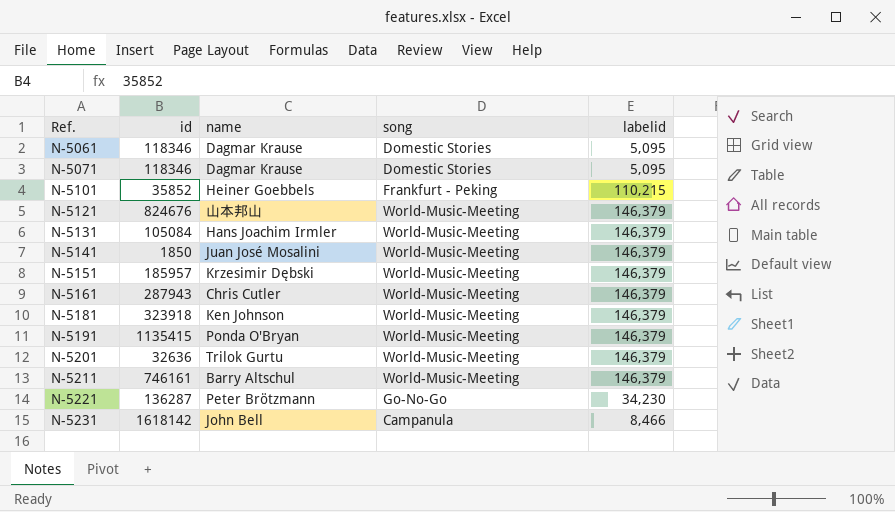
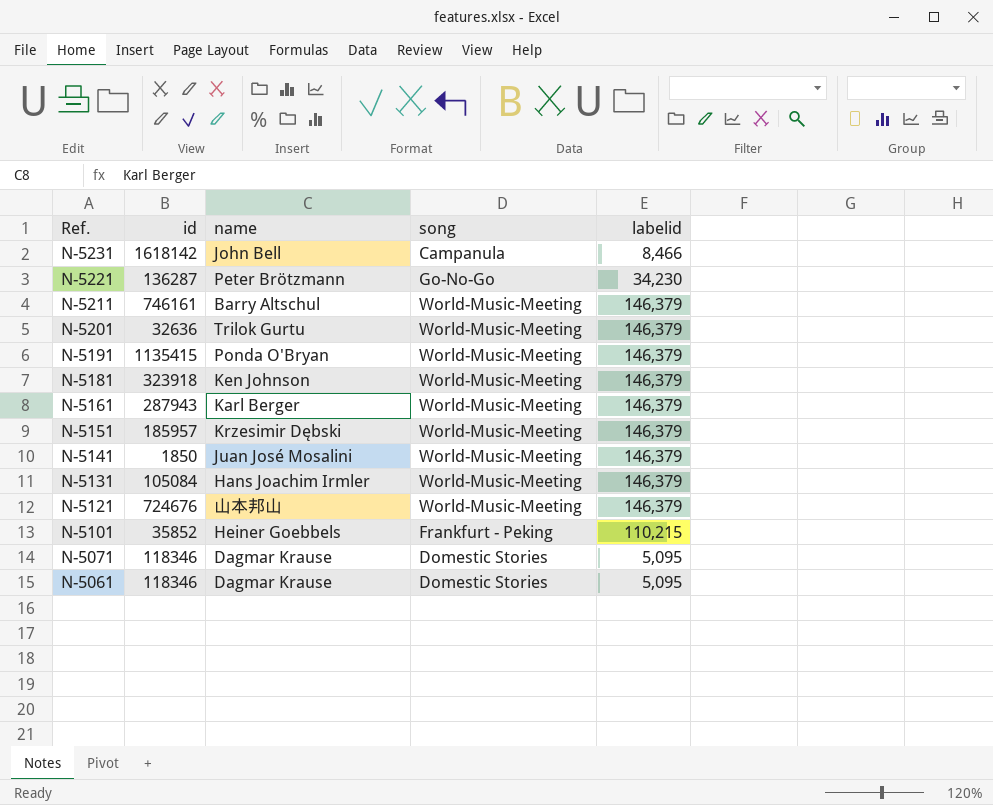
row order: Ref. ascending -> Ref. descending
N-5161 | name: Chris Cutler -> Karl Berger
N-5121 | id: 824676 -> 724676

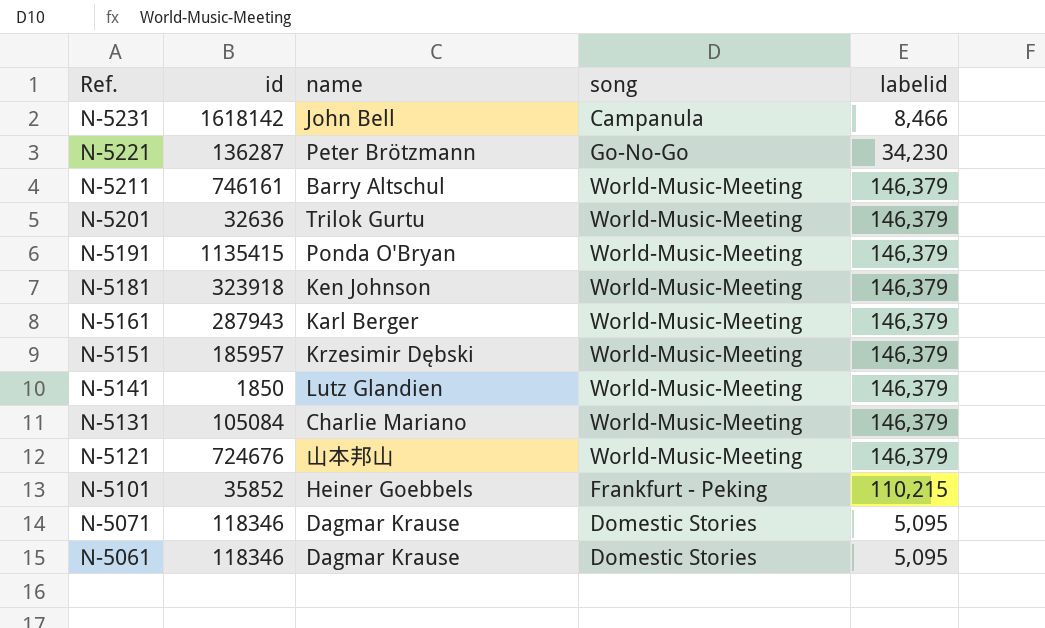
N-5141 | name: Juan José Mosalini -> Lutz Glandien
N-5131 | name: Hans Joachim Irmler -> Charlie Mariano

